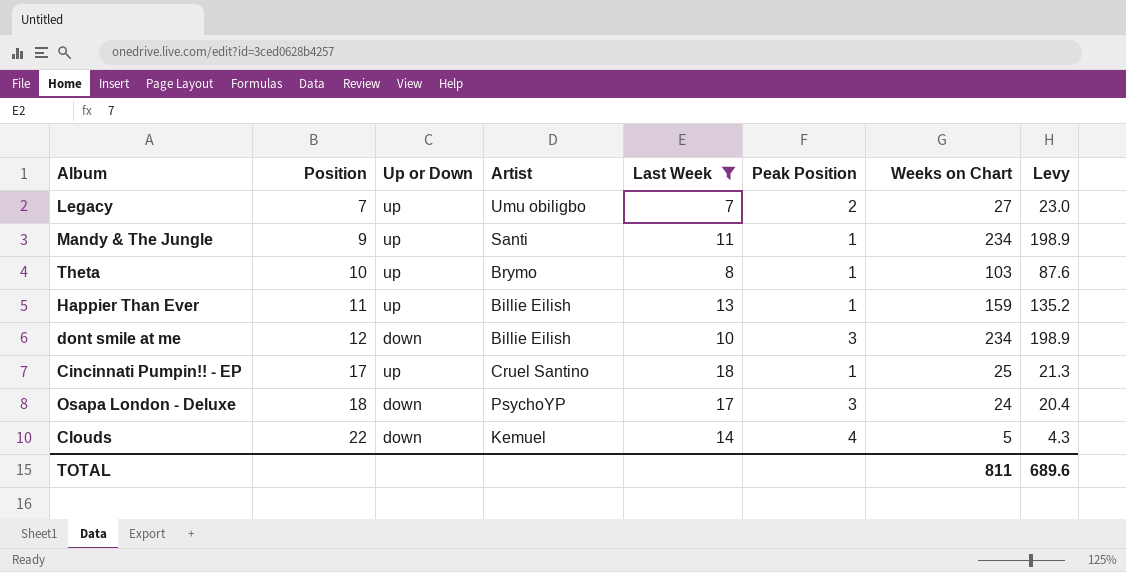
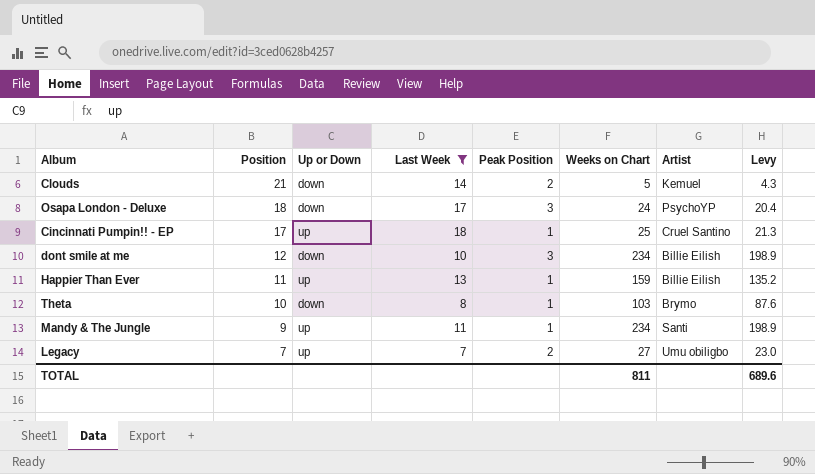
row order: Position ascending -> Position descending
column Artist | position: 4 -> 7
Clouds | Position: 22 -> 21
Clouds | Peak Position: 4 -> 2
Theta | Up or Down: up -> down

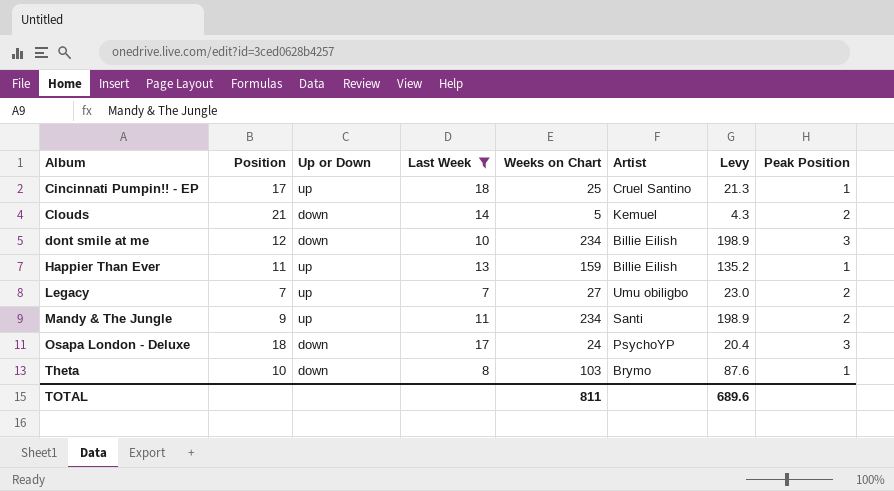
row order: Position descending -> Album ascending
column Peak Position | position: 5 -> 8
Mandy & The Jungle | Peak Position: 1 -> 2

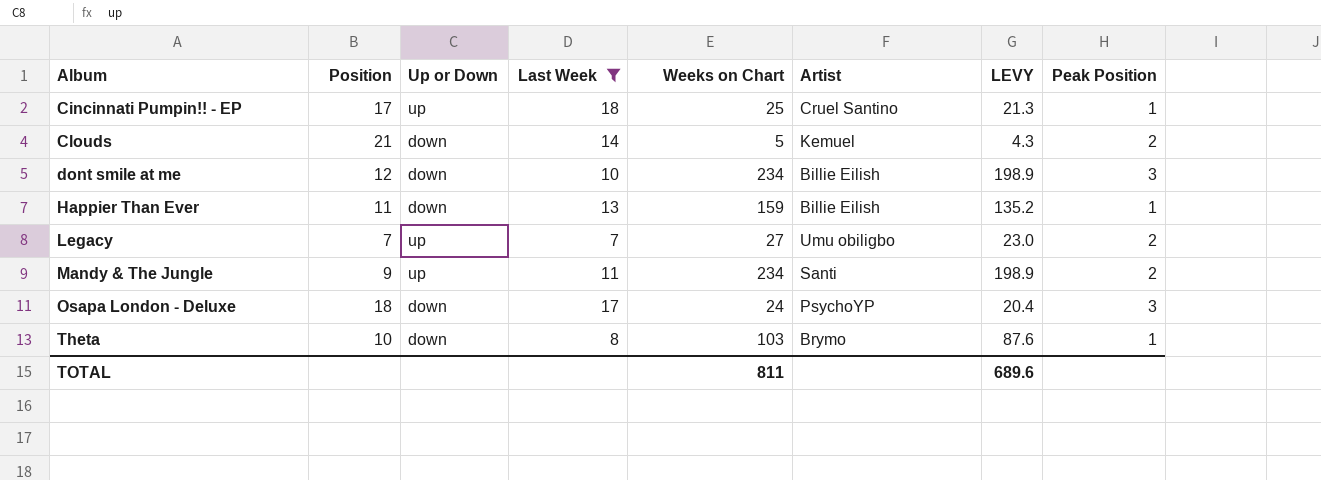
column name: Levy -> LEVY
Happier Than Ever | Up or Down: up -> down

